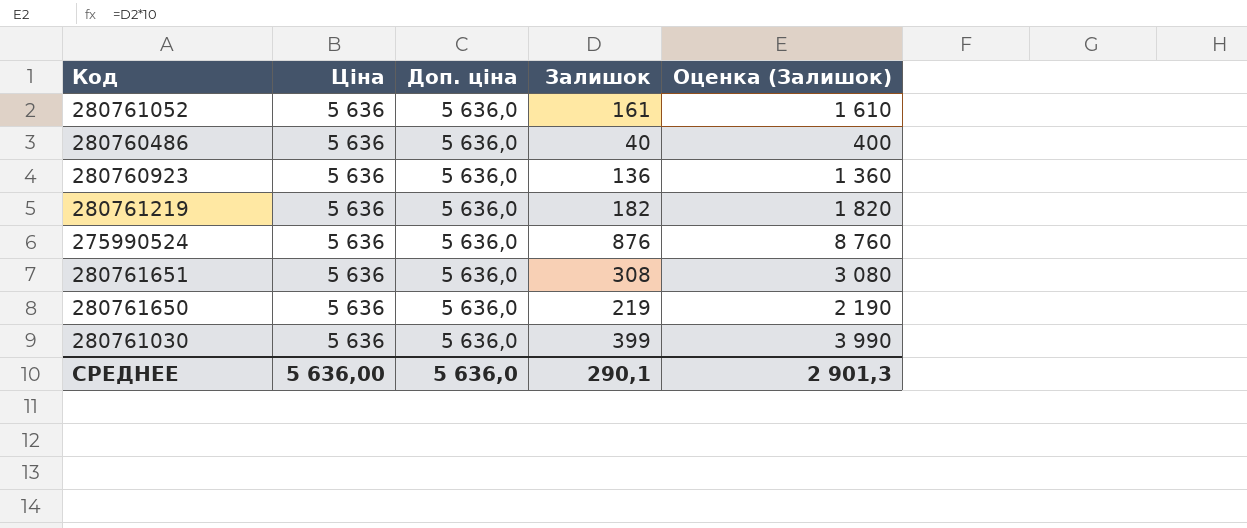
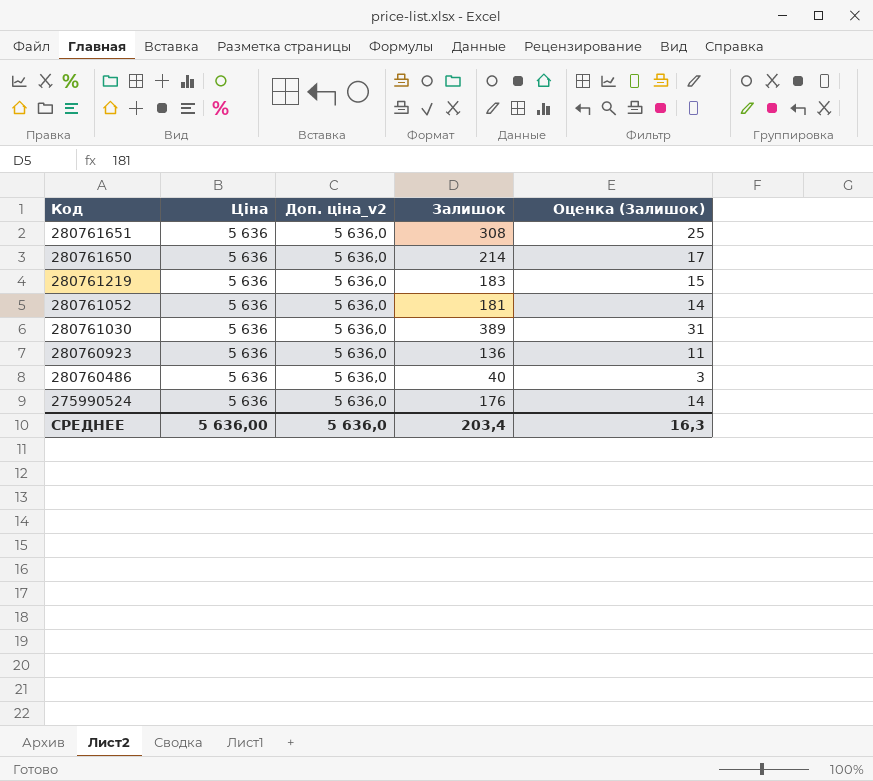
row order: none -> Код descending
column name: Доп. ціна -> Доп. ціна_v2
column Оценка (Залишок) | formula: [Залишок] * 10 -> [Залишок] * 0,08
280761650 | Залишок: 219 -> 214
280761219 | Залишок: 182 -> 183
280761052 | Залишок: 161 -> 181
280761030 | Залишок: 399 -> 389
275990524 | Залишок: 876 -> 176
СРЕДНЕЕ | Залишок: 290,1 -> 203,4
СРЕДНЕЕ | Оценка (Залишок): 2 901,3 -> 16,3

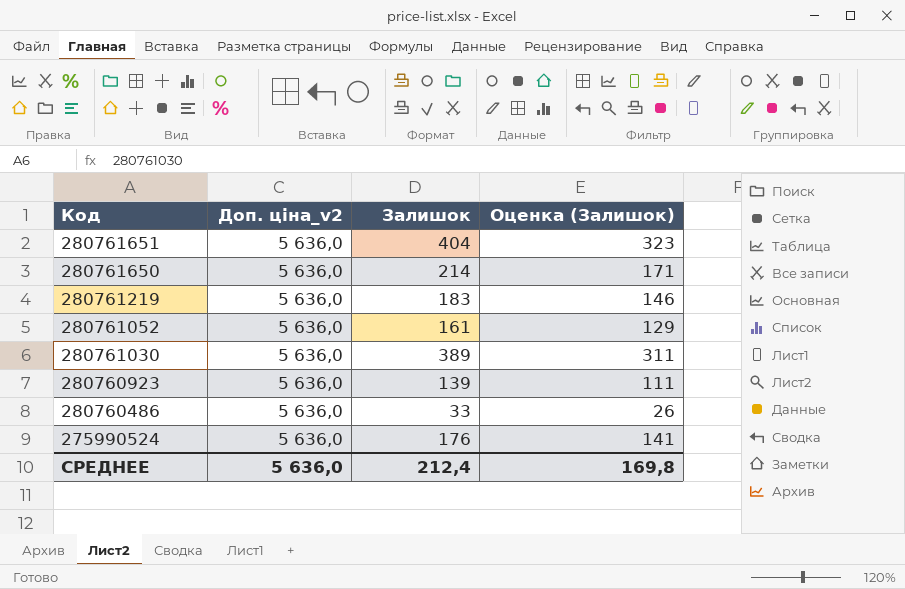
column Ціна | position: 2 -> none
column Оценка (Залишок) | formula: [Залишок] * 0,08 -> [Залишок] * 0,8
280761651 | Залишок: 308 -> 404
280761052 | Залишок: 181 -> 161
280760923 | Залишок: 136 -> 139
280760486 | Залишок: 40 -> 33
СРЕДНЕЕ | Залишок: 203,4 -> 212,4
СРЕДНЕЕ | Оценка (Залишок): 16,3 -> 169,8

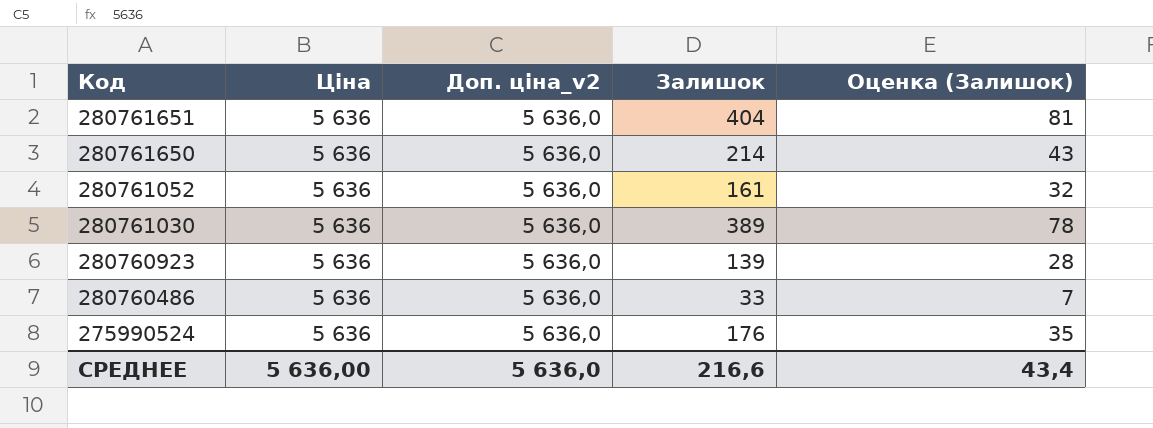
column Ціна | position: none -> 2
column Оценка (Залишок) | formula: [Залишок] * 0,8 -> [Залишок] * 0,2
row 280761219: 5 636,0 | 183 | 146 -> none
СРЕДНЕЕ | Залишок: 212,4 -> 216,6
СРЕДНЕЕ | Оценка (Залишок): 169,8 -> 43,4

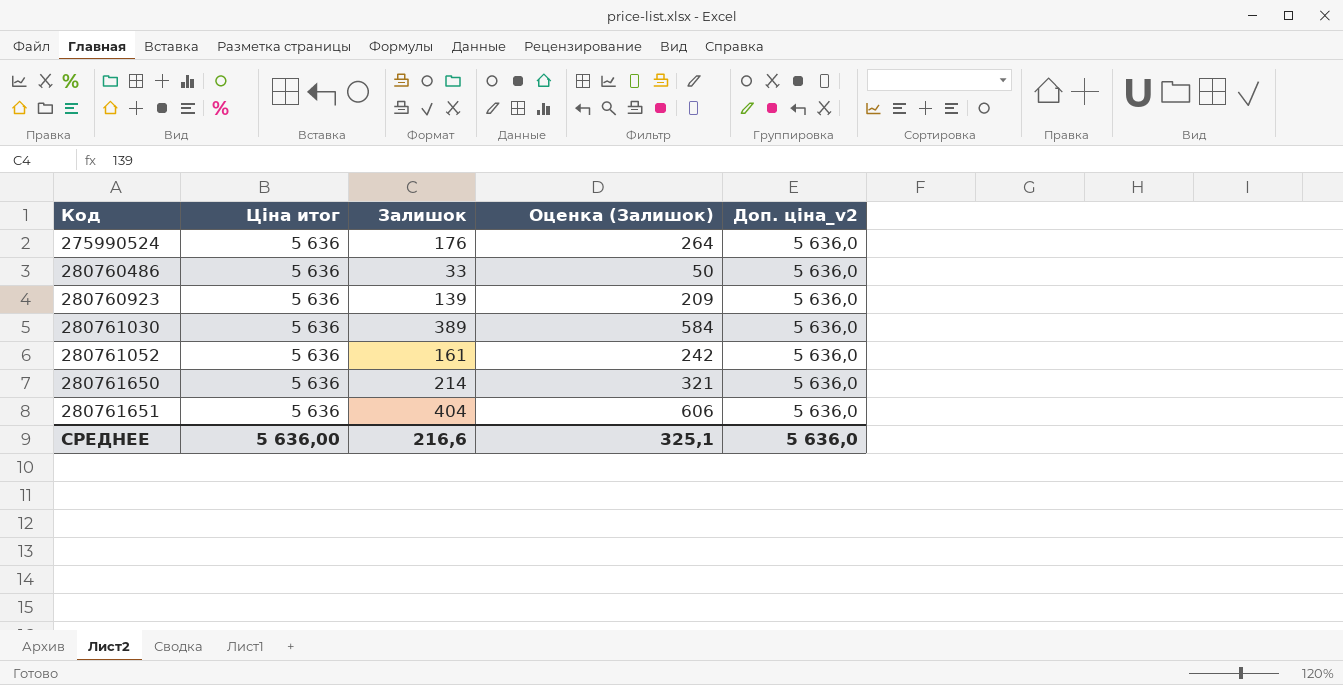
row order: Код descending -> Код ascending
column name: Ціна -> Ціна итог
column Оценка (Залишок) | formula: [Залишок] * 0,2 -> [Залишок] * 1,5
column Доп. ціна_v2 | position: 3 -> 5
СРЕДНЕЕ | Оценка (Залишок): 43,4 -> 325,1

